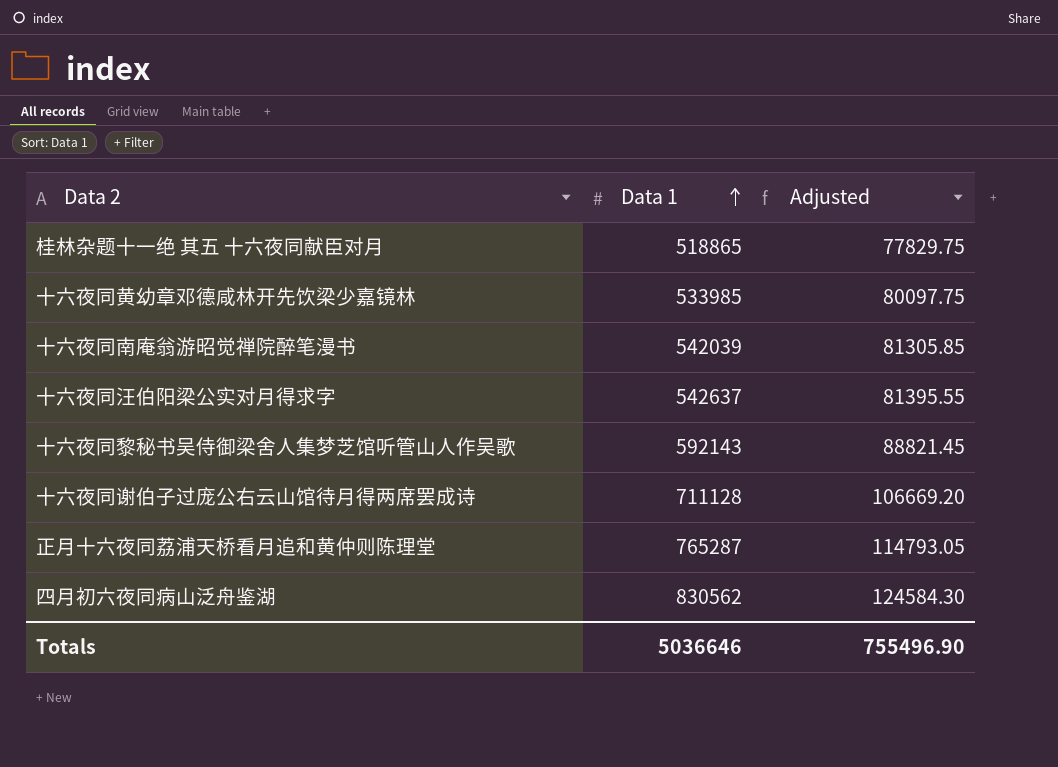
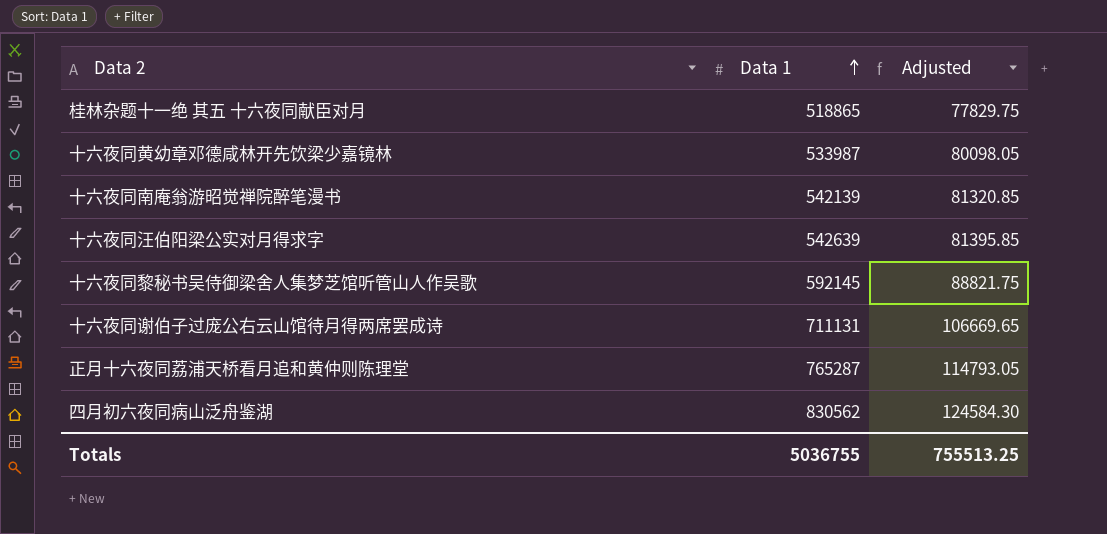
十六夜同黄幼章邓德咸林开先饮梁少嘉镜林 | Data 1: 533985 -> 533987
十六夜同黄幼章邓德咸林开先饮梁少嘉镜林 | Adjusted: 80097.75 -> 80098.05
十六夜同南庵翁游昭觉禅院醉笔漫书 | Data 1: 542039 -> 542139
十六夜同南庵翁游昭觉禅院醉笔漫书 | Adjusted: 81305.85 -> 81320.85
十六夜同汪伯阳梁公实对月得求字 | Data 1: 542637 -> 542639
十六夜同汪伯阳梁公实对月得求字 | Adjusted: 81395.55 -> 81395.85
十六夜同黎秘书吴侍御梁舍人集梦芝馆听管山人作吴歌 | Data 1: 592143 -> 592145
十六夜同黎秘书吴侍御梁舍人集梦芝馆听管山人作吴歌 | Adjusted: 88821.45 -> 88821.75
十六夜同谢伯子过庞公右云山馆待月得两席罢成诗 | Data 1: 711128 -> 711131
十六夜同谢伯子过庞公右云山馆待月得两席罢成诗 | Adjusted: 106669.20 -> 106669.65
Totals | Data 1: 5036646 -> 5036755
Totals | Adjusted: 755496.90 -> 755513.25

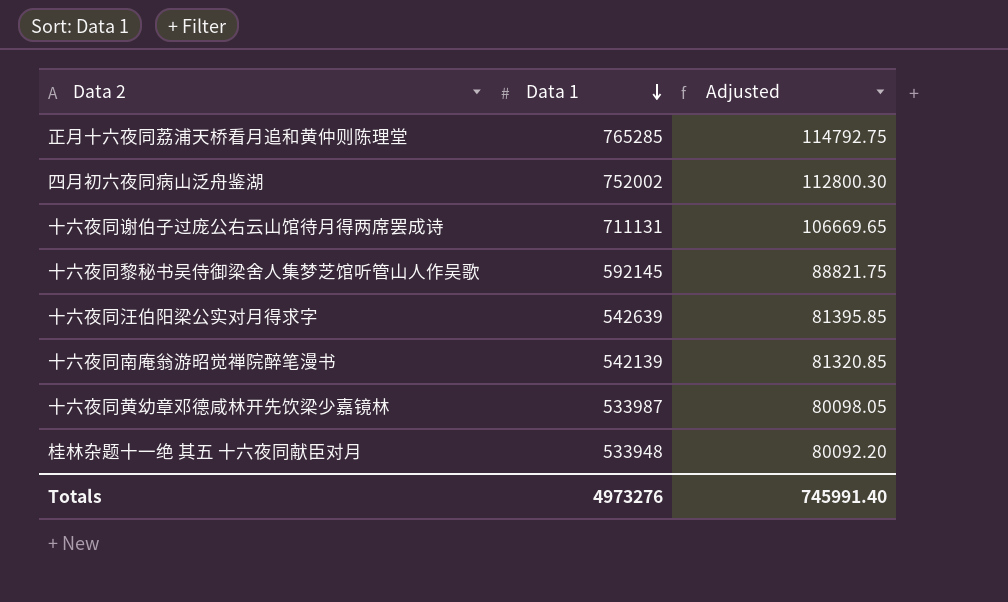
row order: Data 1 ascending -> Data 1 descending
正月十六夜同荔浦天桥看月追和黄仲则陈理堂 | Data 1: 765287 -> 765285
正月十六夜同荔浦天桥看月追和黄仲则陈理堂 | Adjusted: 114793.05 -> 114792.75
四月初六夜同病山泛舟鉴湖 | Data 1: 830562 -> 752002
四月初六夜同病山泛舟鉴湖 | Adjusted: 124584.30 -> 112800.30
桂林杂题十一绝 其五 十六夜同献臣对月 | Data 1: 518865 -> 533948
桂林杂题十一绝 其五 十六夜同献臣对月 | Adjusted: 77829.75 -> 80092.20
Totals | Data 1: 5036755 -> 4973276
Totals | Adjusted: 755513.25 -> 745991.40

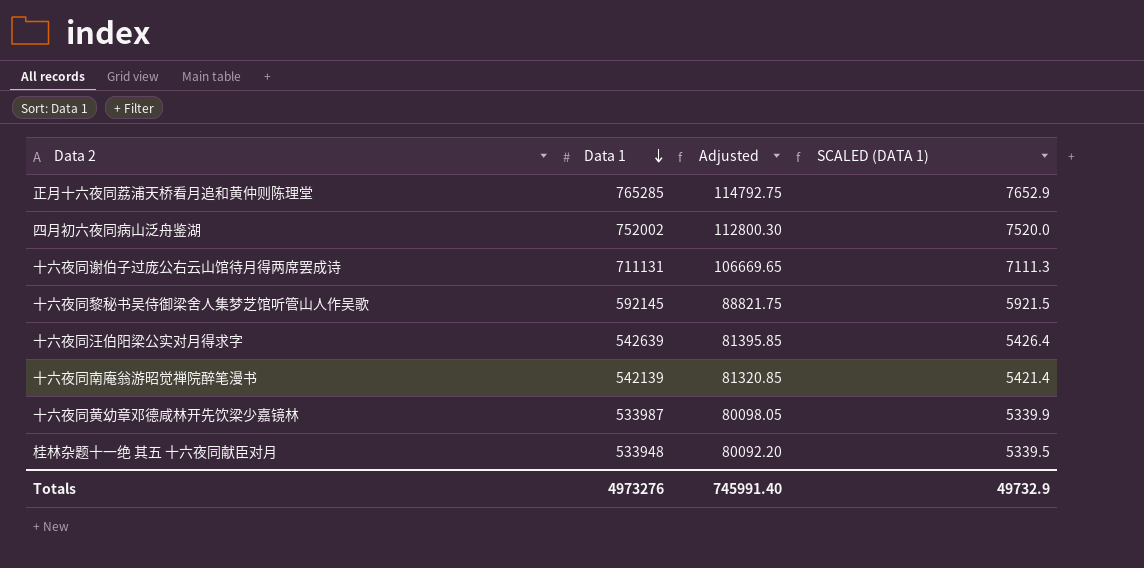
column SCALED (DATA 1) | formula: none -> [Data 1] * 0.01

